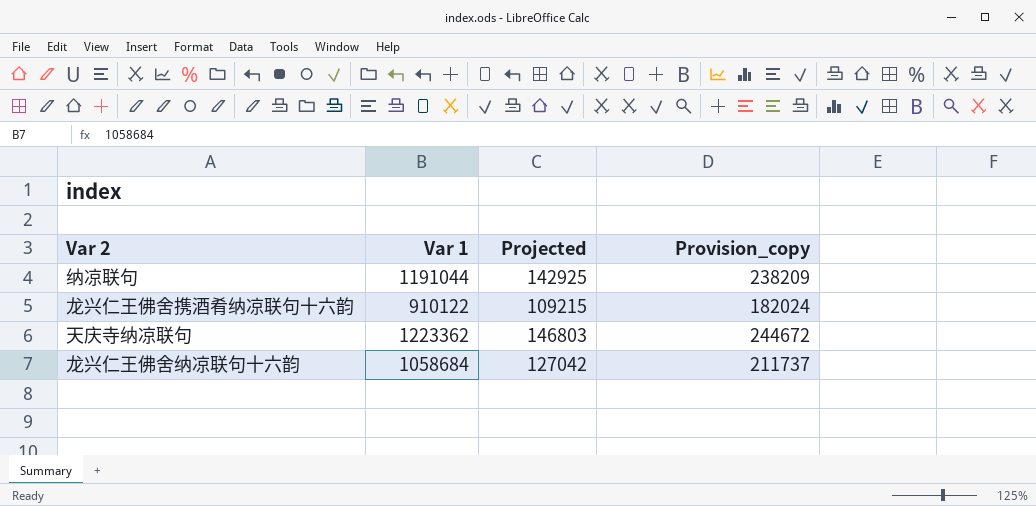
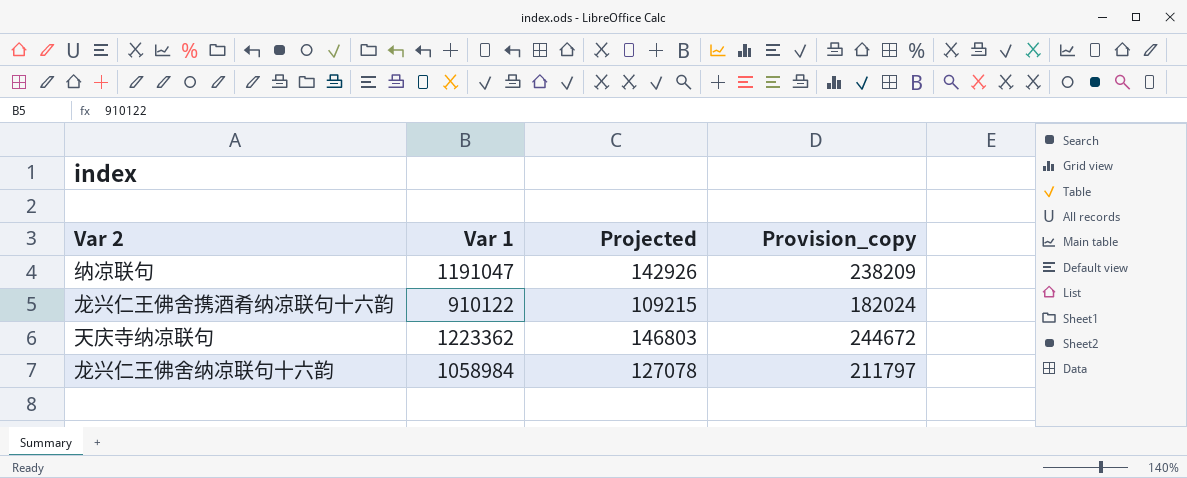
纳凉联句 | Var 1: 1191044 -> 1191047
纳凉联句 | Projected: 142925 -> 142926
龙兴仁王佛舍纳凉联句十六韵 | Var 1: 1058684 -> 1058984
龙兴仁王佛舍纳凉联句十六韵 | Projected: 127042 -> 127078
龙兴仁王佛舍纳凉联句十六韵 | Provision_copy: 211737 -> 211797

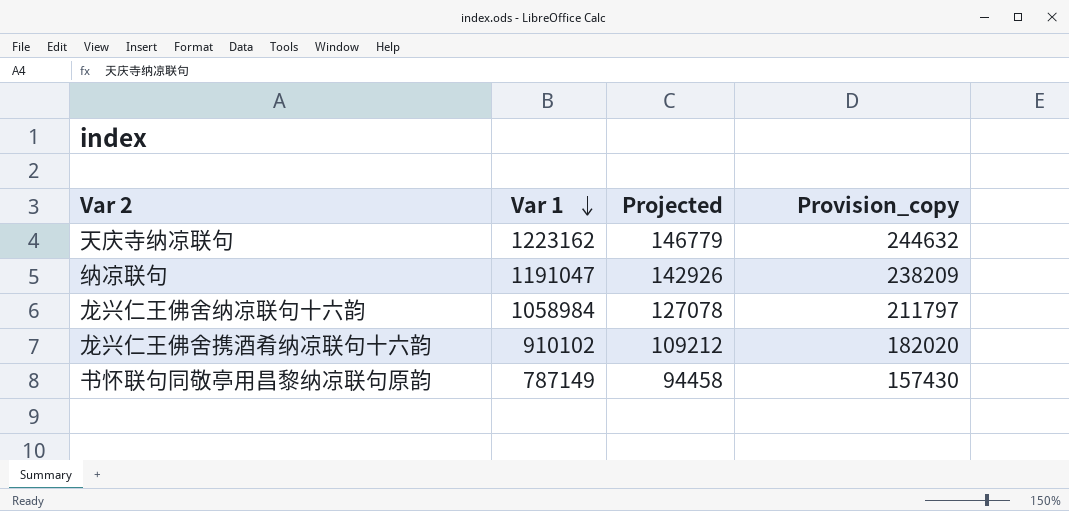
row order: none -> Var 1 descending
天庆寺纳凉联句 | Var 1: 1223362 -> 1223162
天庆寺纳凉联句 | Projected: 146803 -> 146779
天庆寺纳凉联句 | Provision_copy: 244672 -> 244632
龙兴仁王佛舍携酒肴纳凉联句十六韵 | Var 1: 910122 -> 910102
龙兴仁王佛舍携酒肴纳凉联句十六韵 | Projected: 109215 -> 109212
龙兴仁王佛舍携酒肴纳凉联句十六韵 | Provision_copy: 182024 -> 182020
row 书怀联句同敬亭用昌黎纳凉联句原韵: none -> 787149 | 94458 | 157430

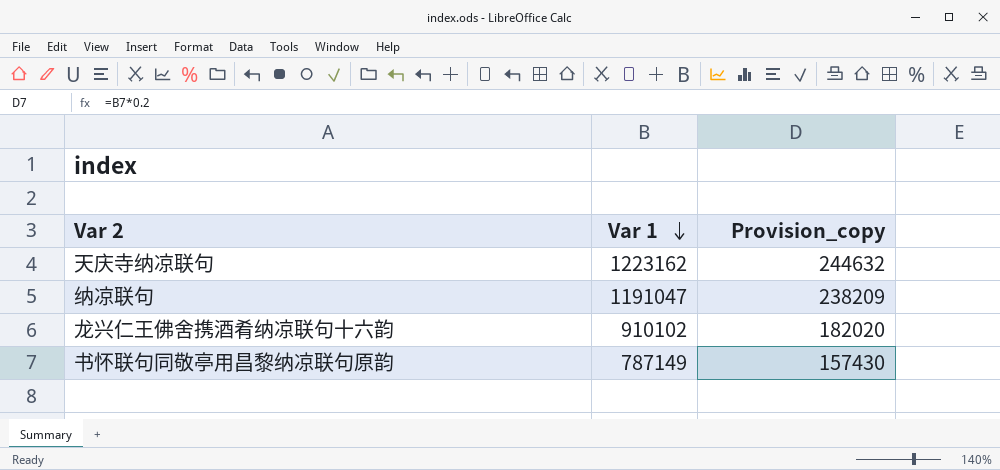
column Projected | formula: [Var 1] * 0.12 -> none
row 龙兴仁王佛舍纳凉联句十六韵: 1058984 | 127078 | 211797 -> none

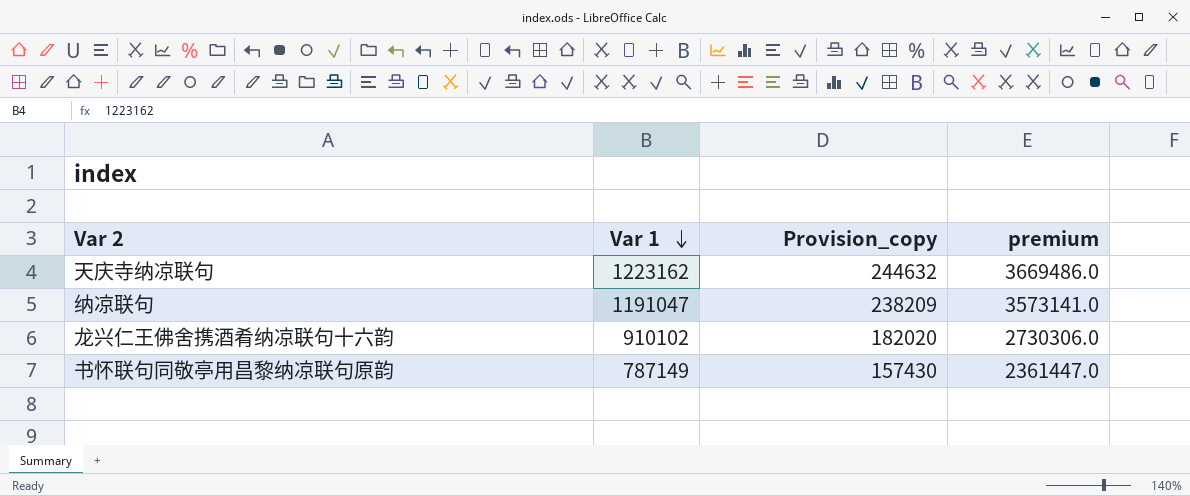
column premium | formula: none -> [Var 1] * 3

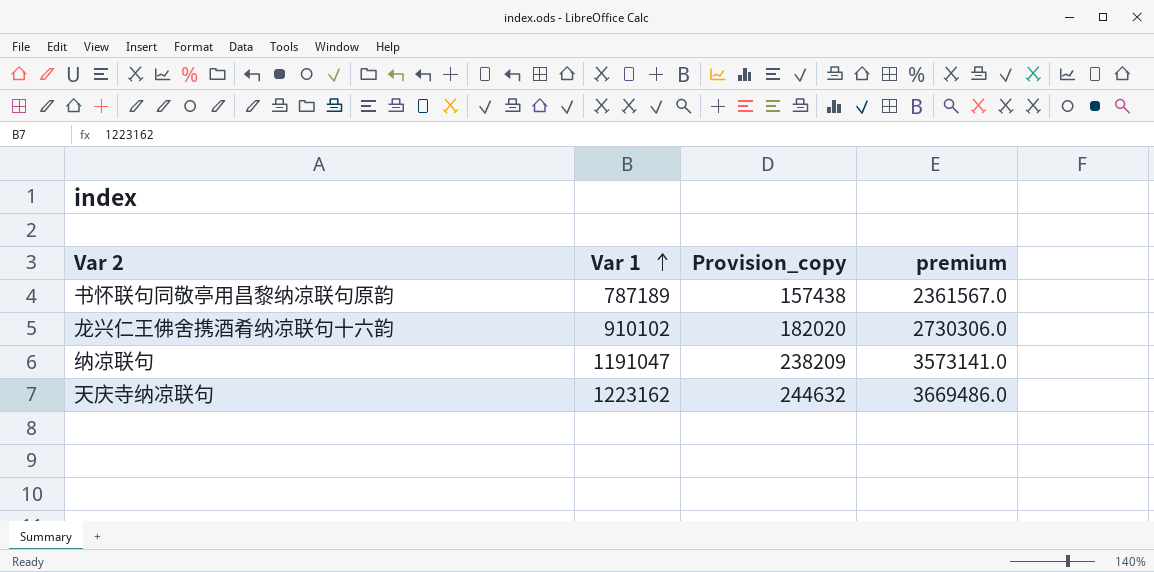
row order: Var 1 descending -> Var 1 ascending
书怀联句同敬亭用昌黎纳凉联句原韵 | Var 1: 787149 -> 787189
书怀联句同敬亭用昌黎纳凉联句原韵 | Provision_copy: 157430 -> 157438
书怀联句同敬亭用昌黎纳凉联句原韵 | premium: 2361447.0 -> 2361567.0

